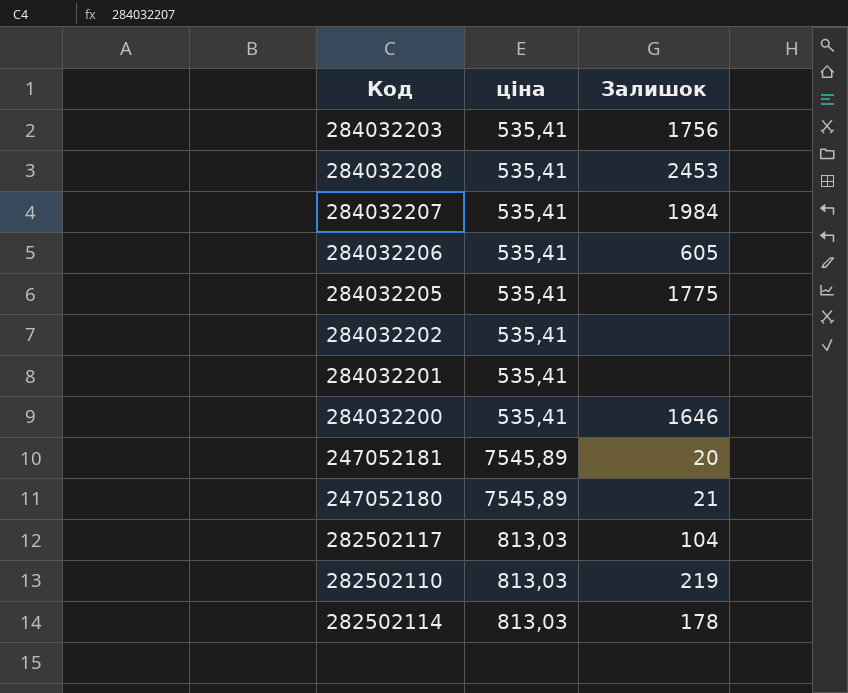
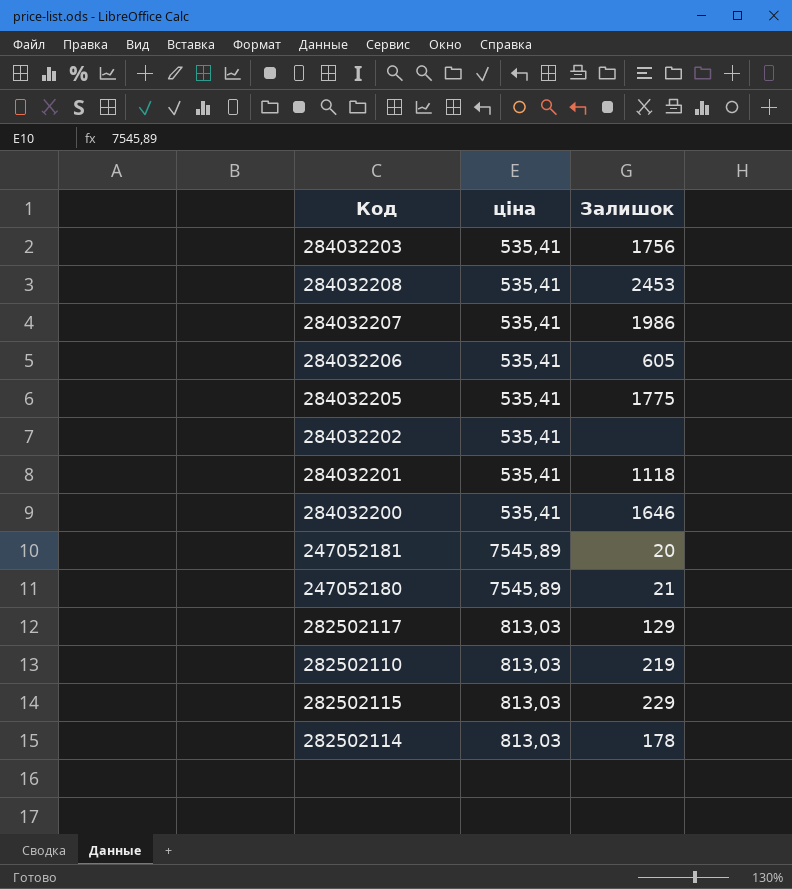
284032207 | Залишок: 1984 -> 1986
284032201 | Залишок: none -> 1118
282502117 | Залишок: 104 -> 129
row 282502115: none -> 813,03 | 229

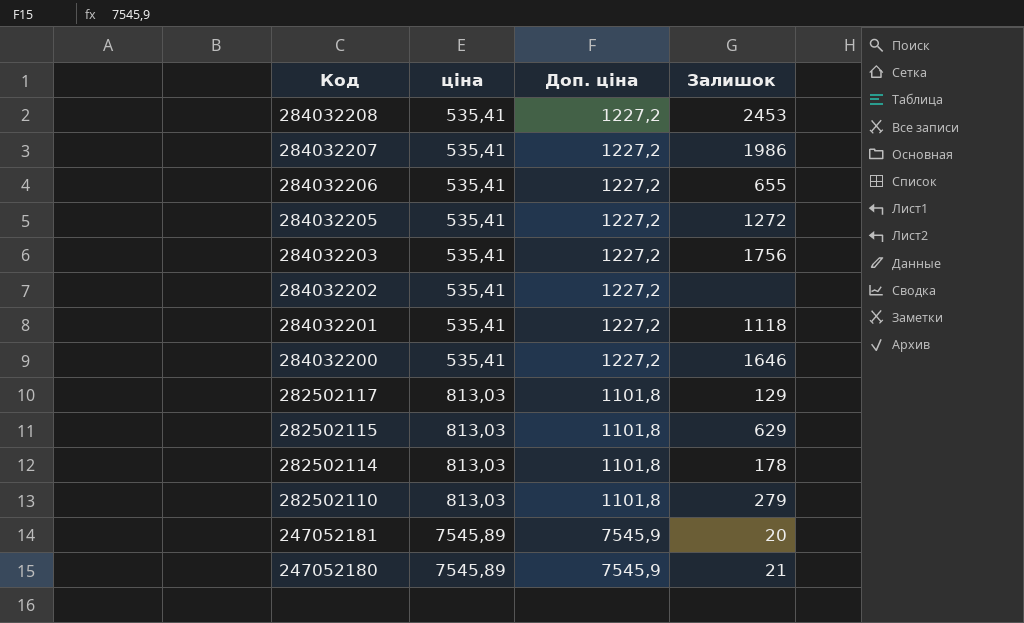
row order: none -> Код descending
column Доп. ціна | position: none -> 3
284032206 | Залишок: 605 -> 655
284032205 | Залишок: 1775 -> 1272
282502115 | Залишок: 229 -> 629
282502110 | Залишок: 219 -> 279

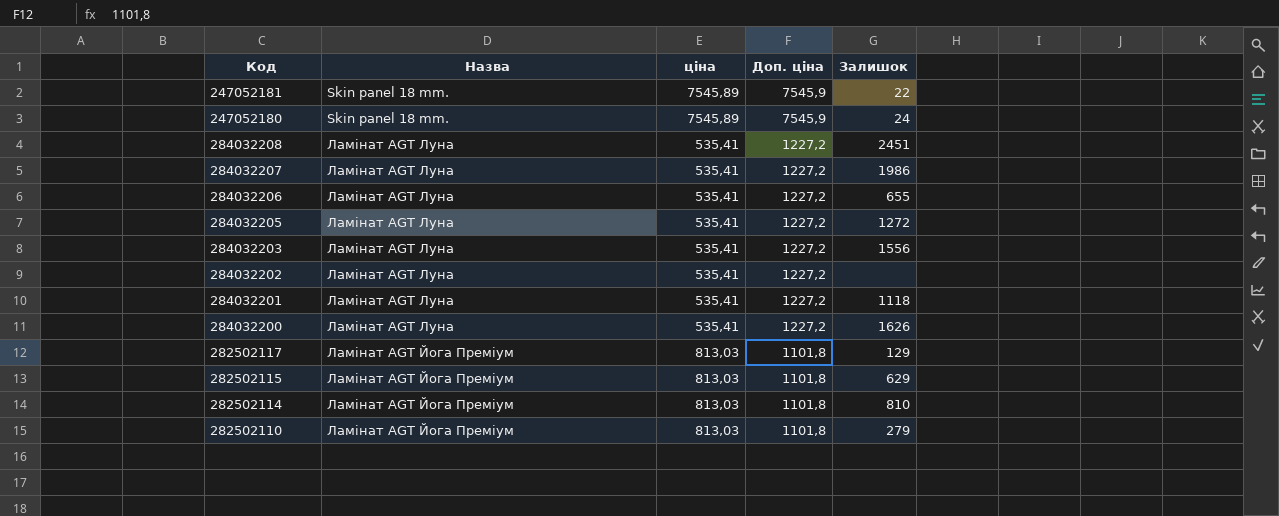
row order: Код descending -> Доп. ціна descending
column Назва | position: none -> 2
247052181 | Залишок: 20 -> 22
247052180 | Залишок: 21 -> 24
284032208 | Залишок: 2453 -> 2451
284032203 | Залишок: 1756 -> 1556
284032200 | Залишок: 1646 -> 1626
282502114 | Залишок: 178 -> 810

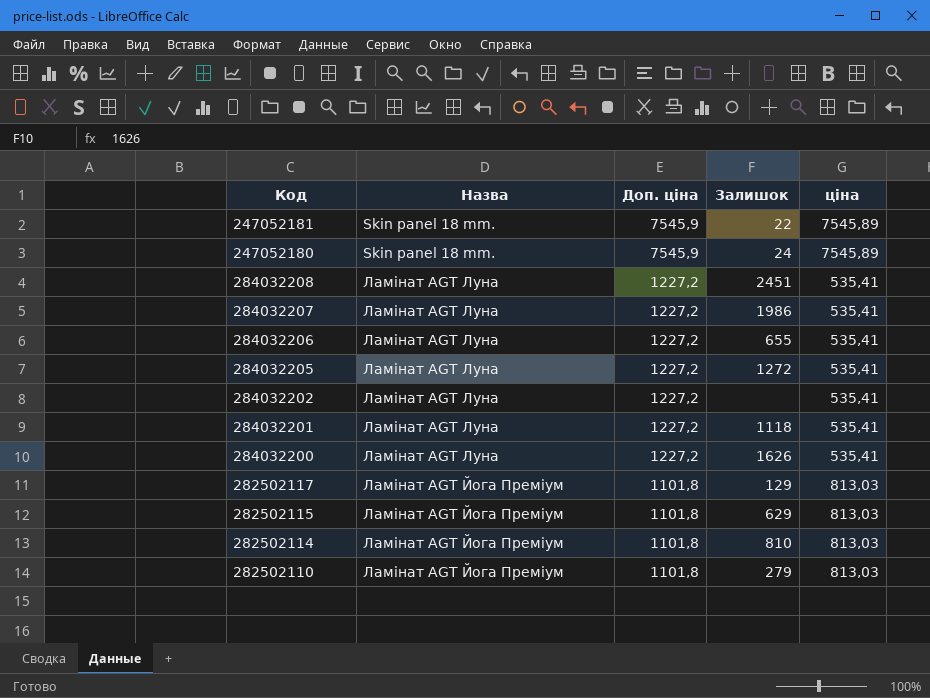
column ціна | position: 3 -> 5
row 284032203: Ламінат AGT Луна | 535,41 | 1227,2 | 1556 -> none

